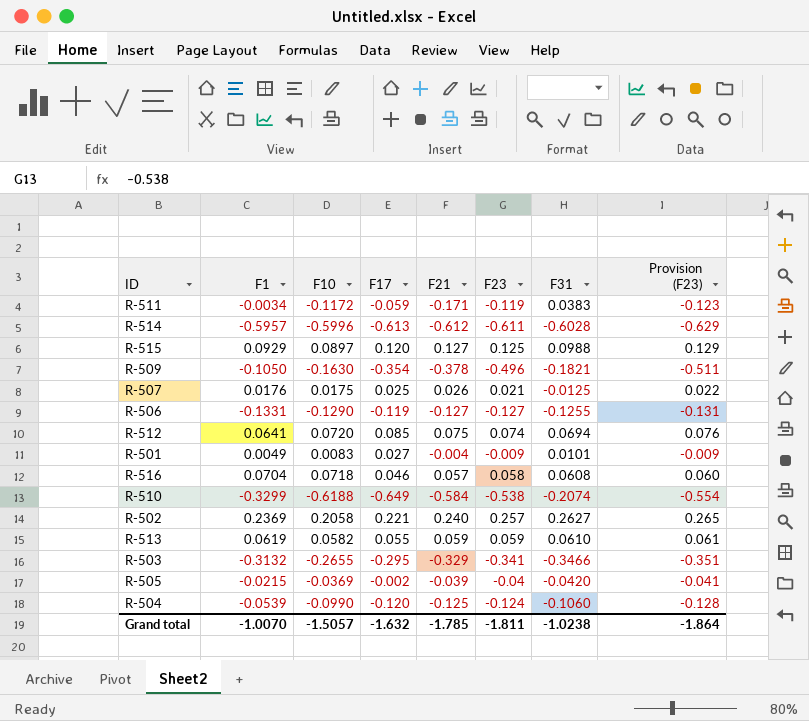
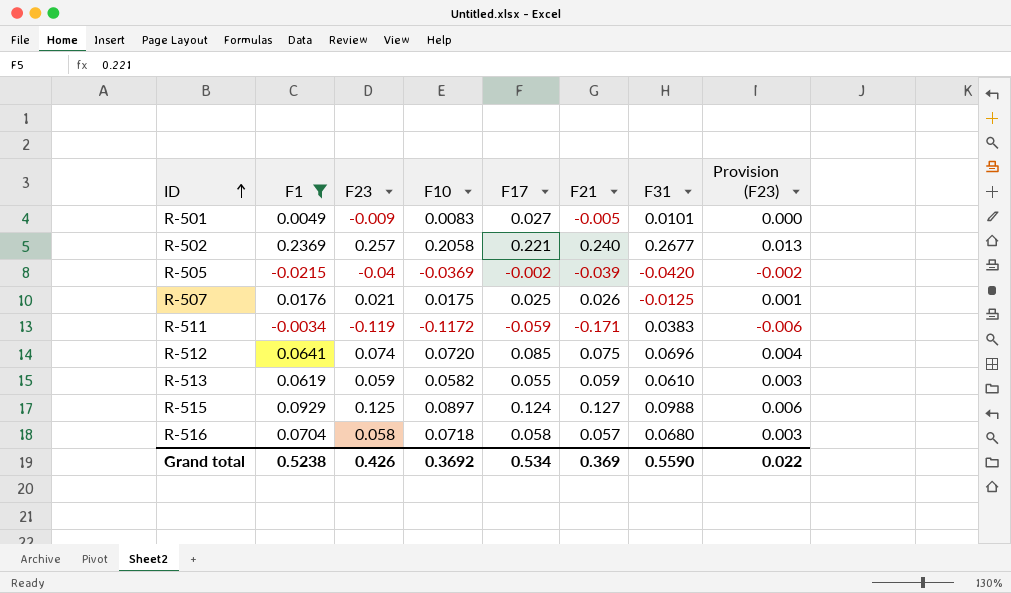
filter: none -> F1 >= -0.0215
row order: none -> ID ascending
column F23 | position: 6 -> 3
column Provision (F23) | formula: [F23] * 1.03 -> [F23] * 0.05
R-501 | F21: -0.004 -> -0.005
R-502 | F31: 0.2627 -> 0.2677
R-512 | F31: 0.0694 -> 0.0696
R-515 | F17: 0.120 -> 0.124
R-516 | F17: 0.046 -> 0.058
R-516 | F31: 0.0608 -> 0.0680
Grand total | F1: -1.0070 -> 0.5238
Grand total | F23: -1.811 -> 0.426
Grand total | F10: -1.5057 -> 0.3692
Grand total | F17: -1.632 -> 0.534
Grand total | F21: -1.785 -> 0.369
Grand total | F31: -1.0238 -> 0.5590
Grand total | Provision (F23): -1.864 -> 0.022

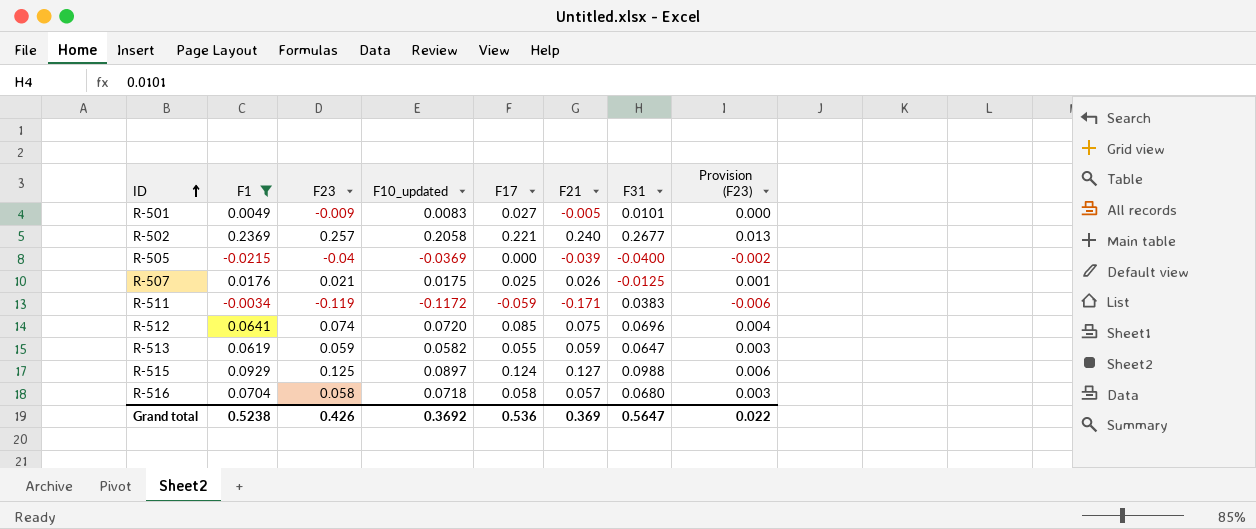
column name: F10 -> F10_updated
R-505 | F17: -0.002 -> 0.000
R-505 | F31: -0.0420 -> -0.0400
R-513 | F31: 0.0610 -> 0.0647
Grand total | F17: 0.534 -> 0.536
Grand total | F31: 0.5590 -> 0.5647

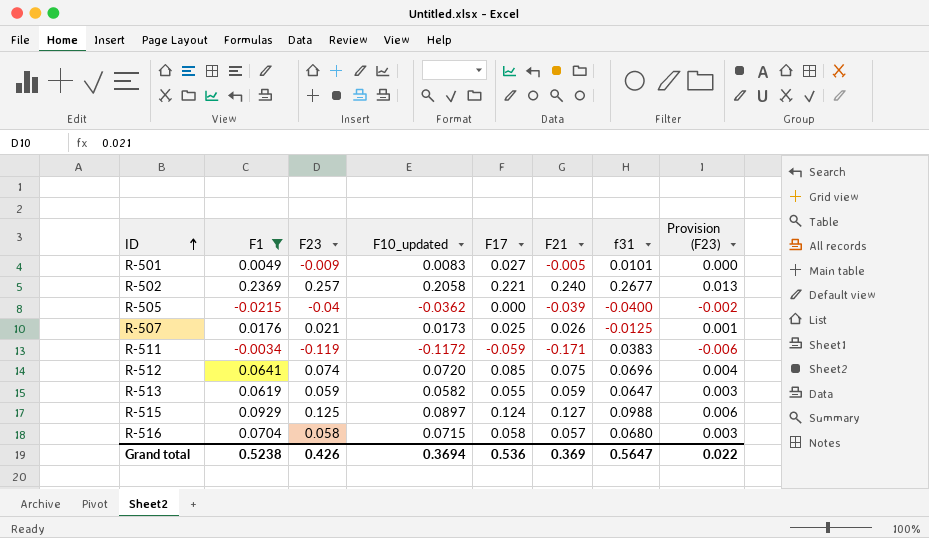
column name: F31 -> f31
R-505 | F10_updated: -0.0369 -> -0.0362
R-507 | F10_updated: 0.0175 -> 0.0173
R-516 | F10_updated: 0.0718 -> 0.0715
Grand total | F10_updated: 0.3692 -> 0.3694

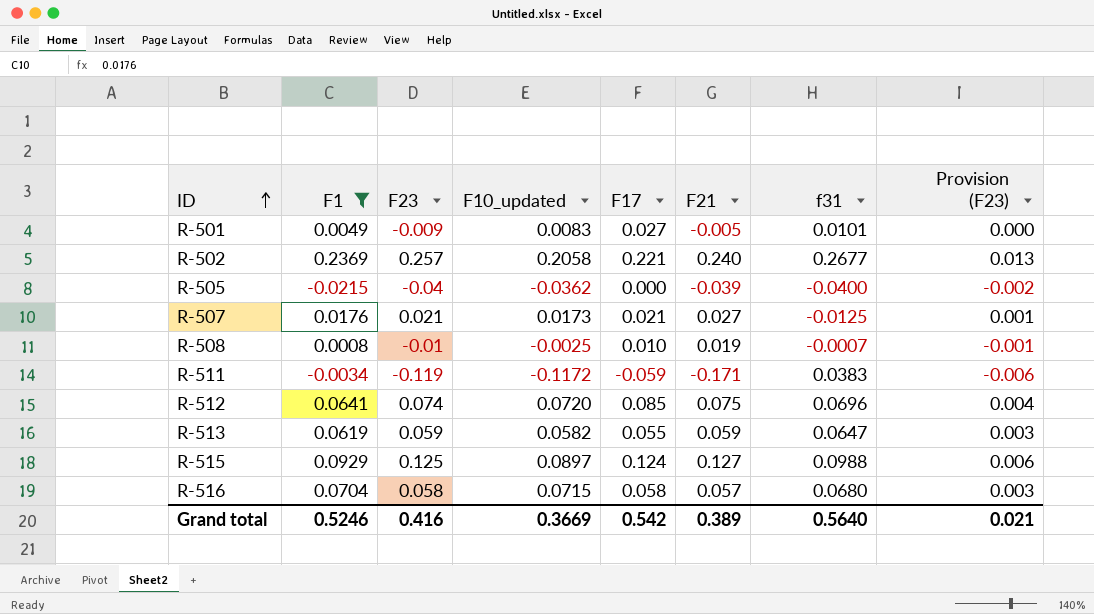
R-507 | F17: 0.025 -> 0.021
R-507 | F21: 0.026 -> 0.027
row R-508: none -> 0.0008 | -0.01 | -0.0025 | 0.010 | 0.019 | -0.0007 | -0.001
Grand total | F1: 0.5238 -> 0.5246
Grand total | F23: 0.426 -> 0.416
Grand total | F10_updated: 0.3694 -> 0.3669
Grand total | F17: 0.536 -> 0.542
Grand total | F21: 0.369 -> 0.389
Grand total | f31: 0.5647 -> 0.5640
Grand total | Provision (F23): 0.022 -> 0.021

